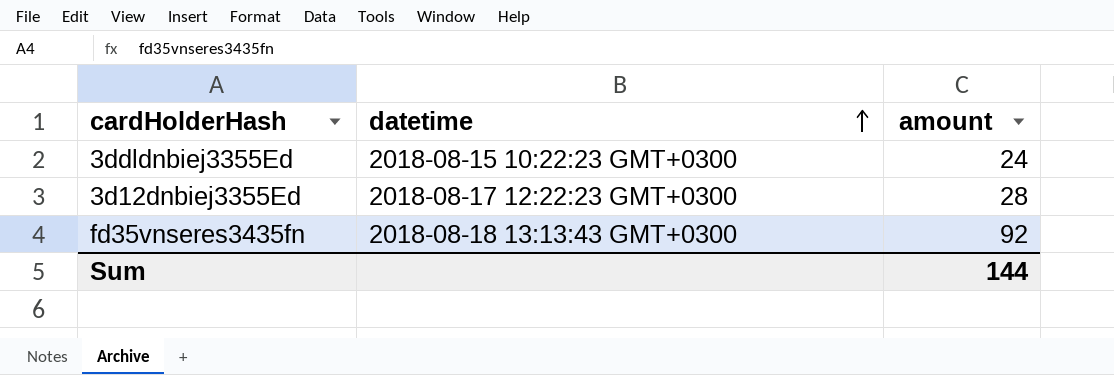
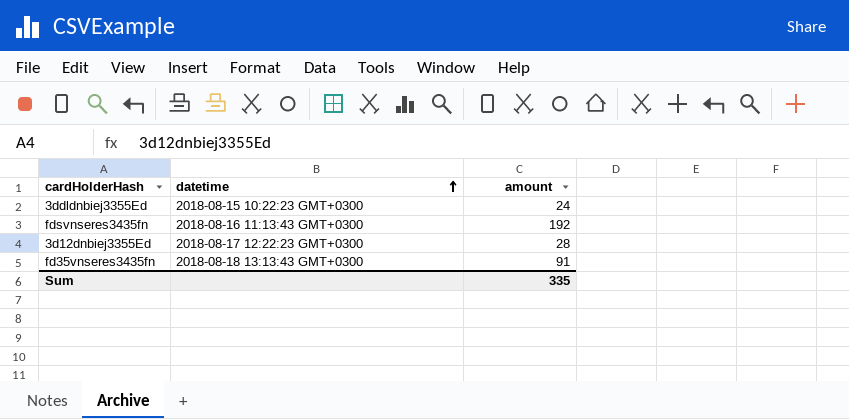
row fdsvnseres3435fn: none -> 2018-08-16 11:13:43 GMT+0300 | 192
fd35vnseres3435fn | amount: 92 -> 91
Sum | amount: 144 -> 335

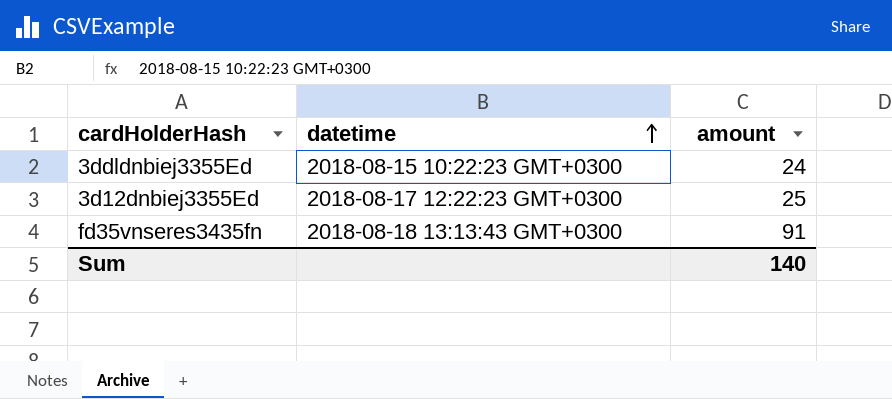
row fdsvnseres3435fn: 2018-08-16 11:13:43 GMT+0300 | 192 -> none
3d12dnbiej3355Ed | amount: 28 -> 25
Sum | amount: 335 -> 140

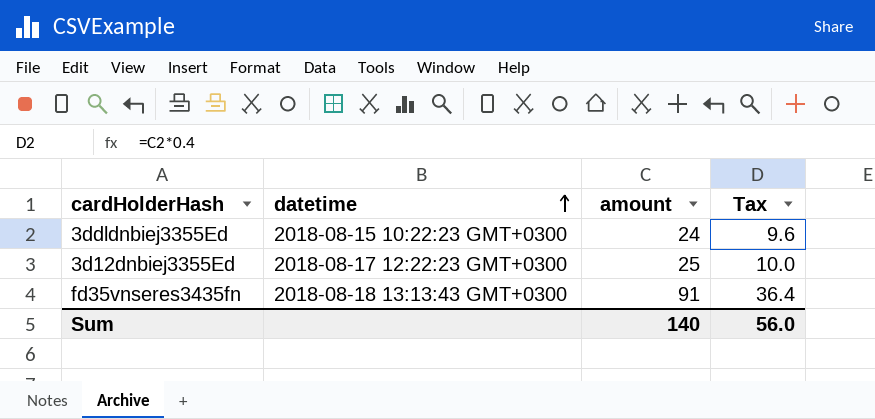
column Tax | formula: none -> [amount] * 0.4

